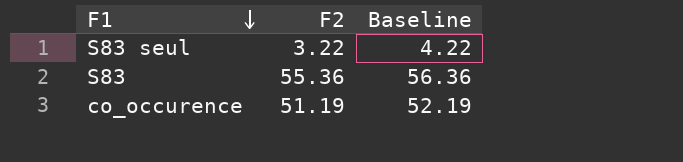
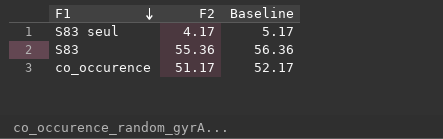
S83 seul | F2: 3.22 -> 4.17
S83 seul | Baseline: 4.22 -> 5.17
co_occurence | F2: 51.19 -> 51.17
co_occurence | Baseline: 52.19 -> 52.17

